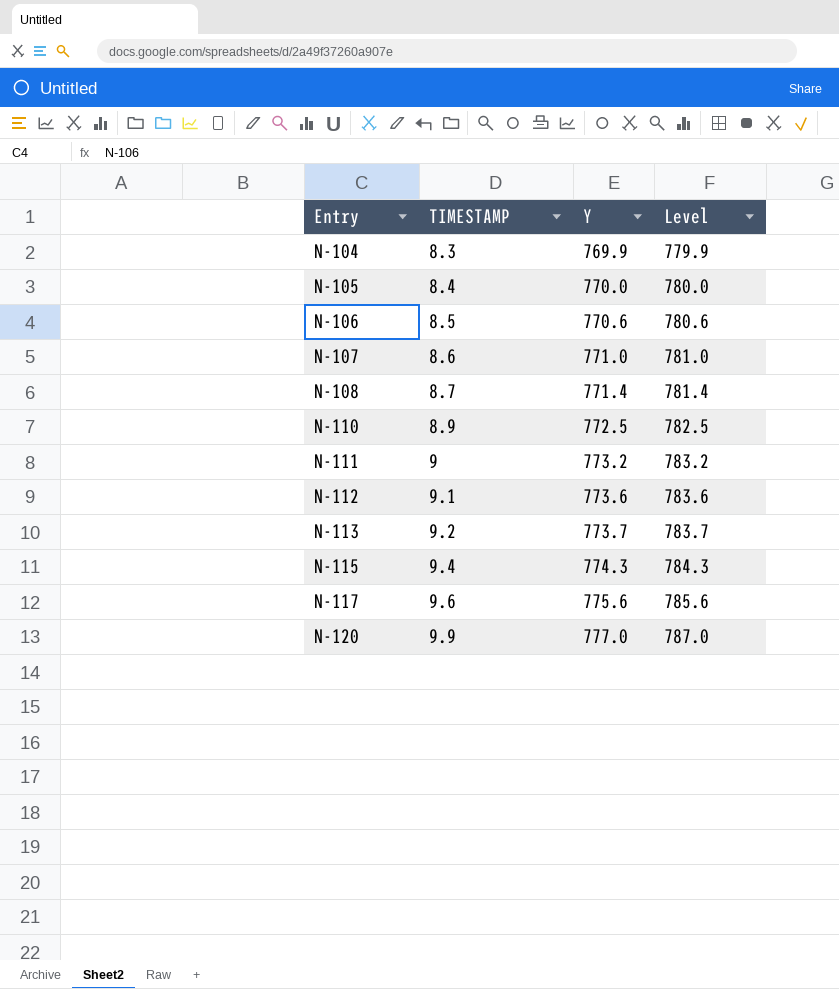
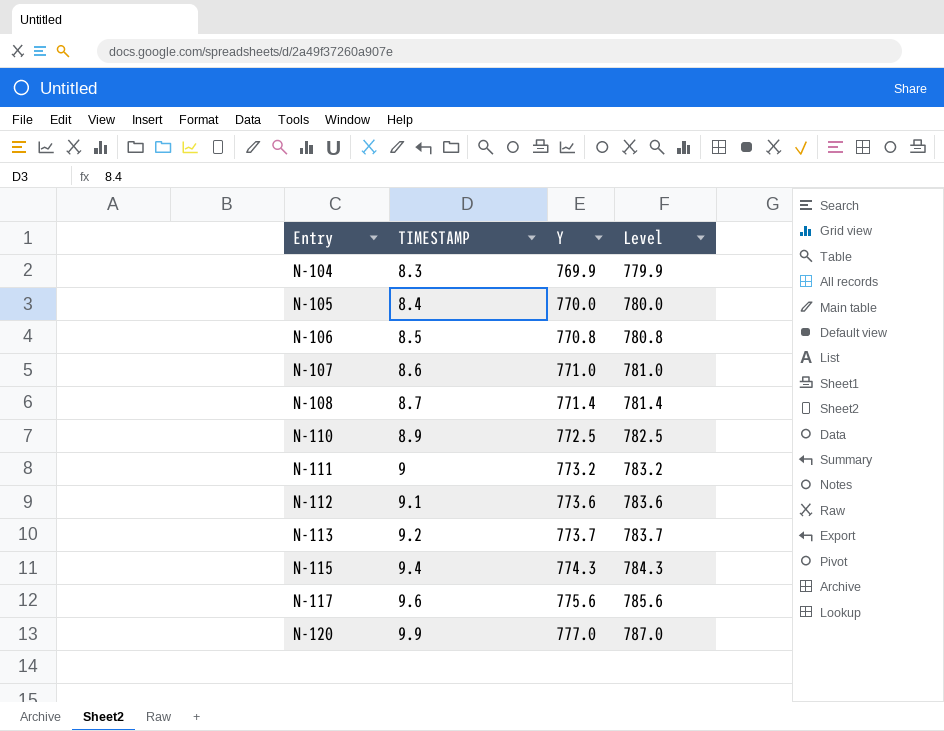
N-106 | Y: 770.6 -> 770.8
N-106 | Level: 780.6 -> 780.8

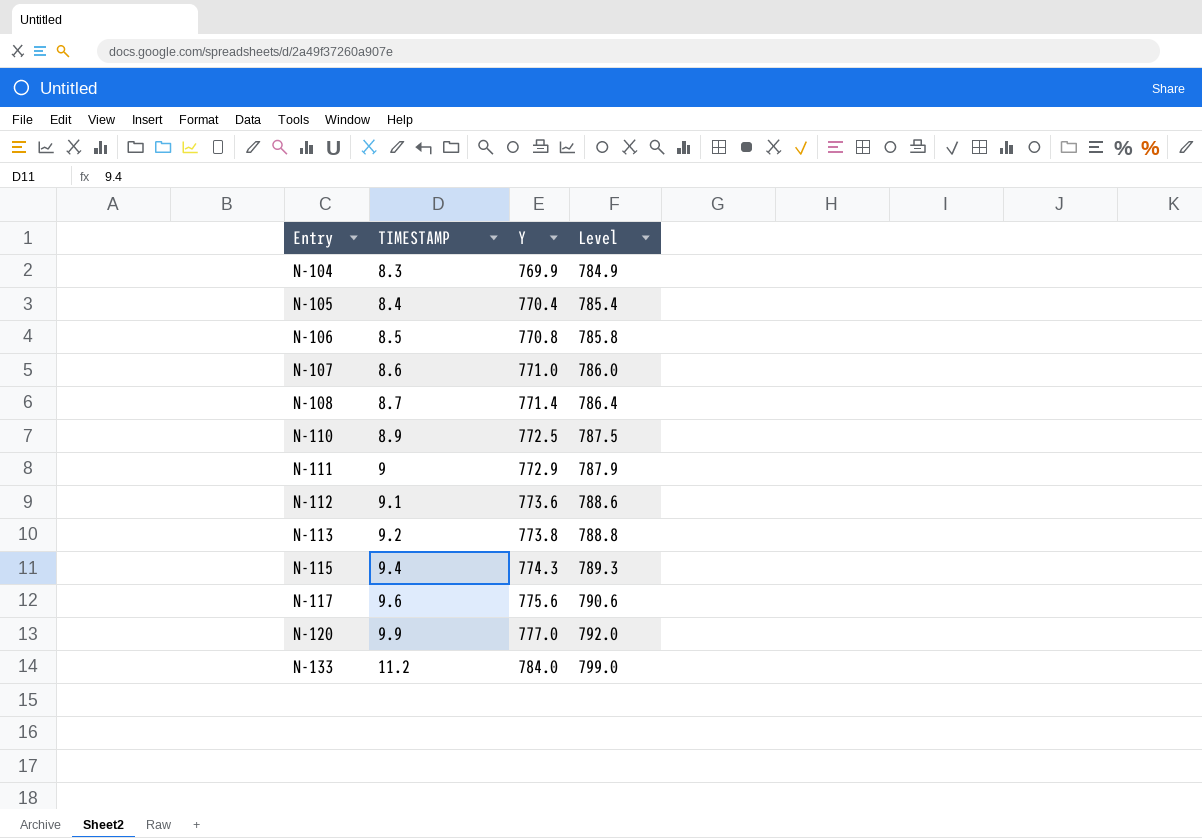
column Level | formula: [Y] + 10 -> [Y] + 15
N-105 | Y: 770.0 -> 770.4
N-111 | Y: 773.2 -> 772.9
N-113 | Y: 773.7 -> 773.8
row N-133: none -> 11.2 | 784.0 | 799.0

